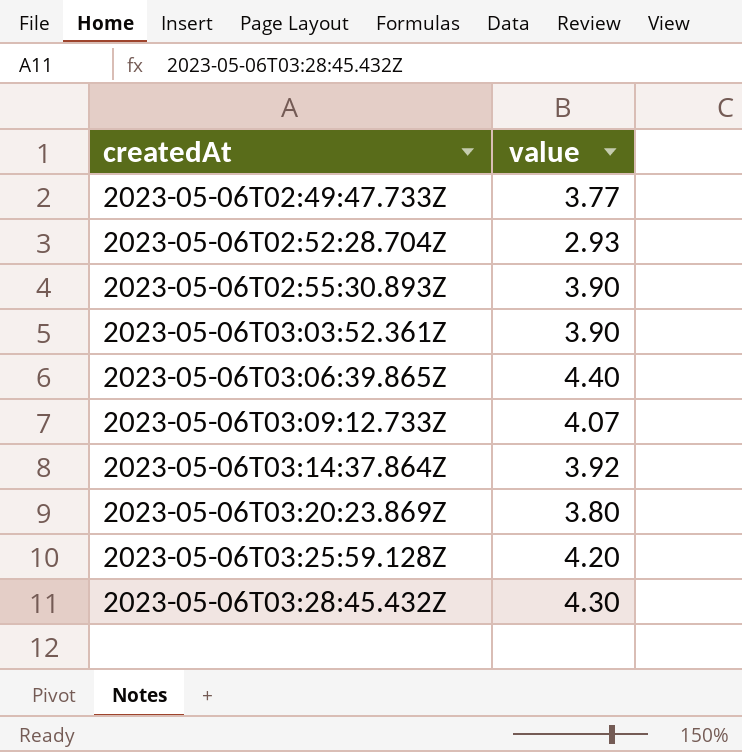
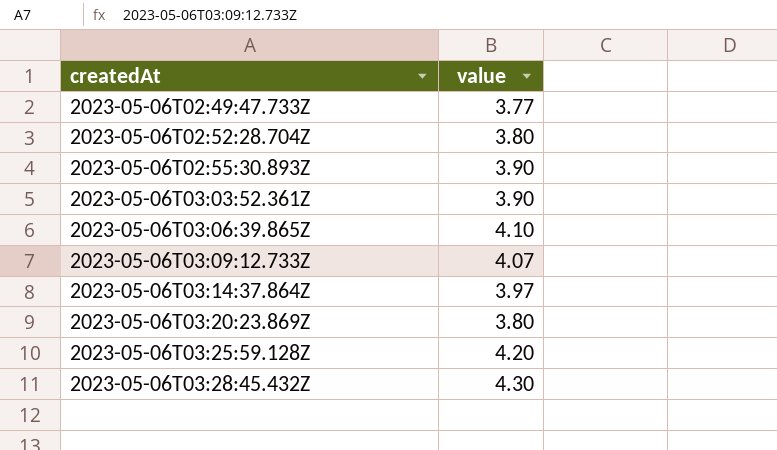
2023-05-06T02:52:28.704Z | value: 2.93 -> 3.80
2023-05-06T03:06:39.865Z | value: 4.40 -> 4.10
2023-05-06T03:14:37.864Z | value: 3.92 -> 3.97

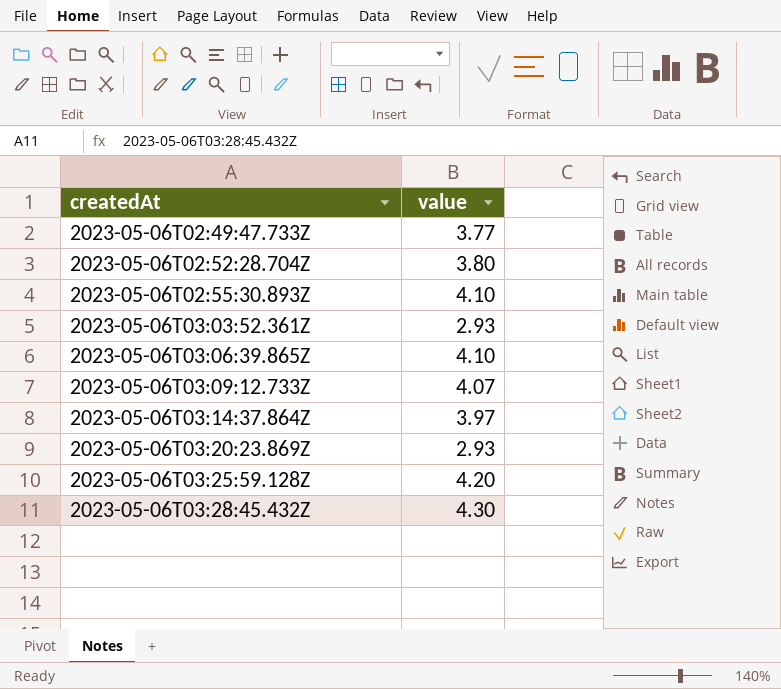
2023-05-06T02:55:30.893Z | value: 3.90 -> 4.10
2023-05-06T03:03:52.361Z | value: 3.90 -> 2.93
2023-05-06T03:20:23.869Z | value: 3.80 -> 2.93

